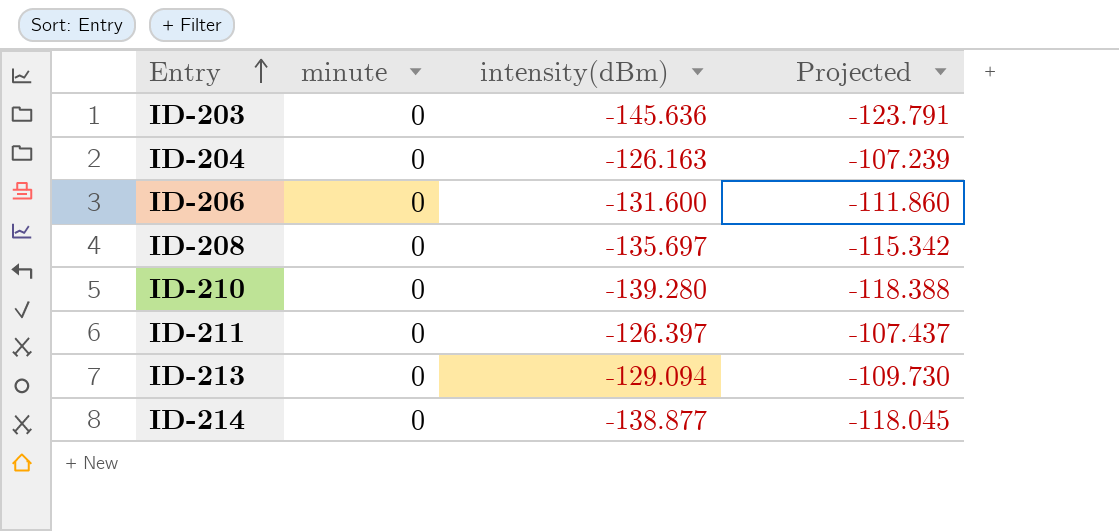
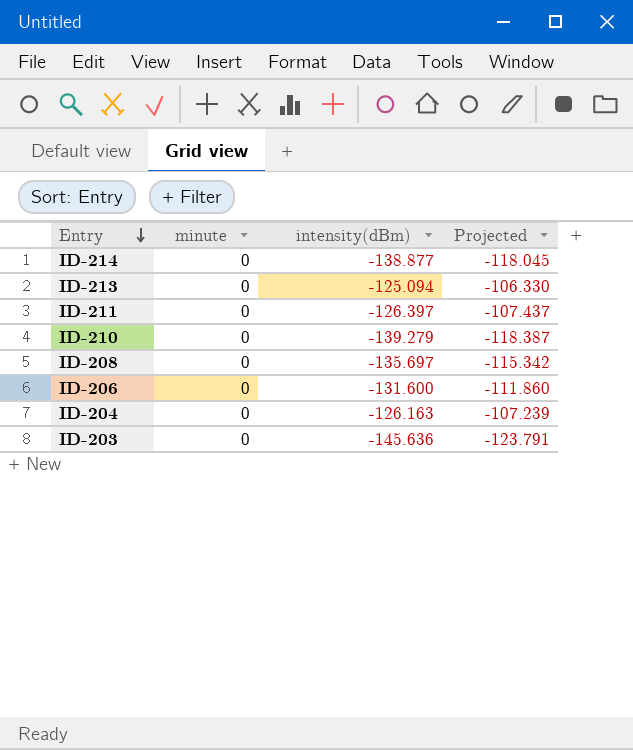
row order: Entry ascending -> Entry descending
ID-213 | intensity(dBm): -129.094 -> -125.094
ID-213 | Projected: -109.730 -> -106.330
ID-210 | intensity(dBm): -139.280 -> -139.279
ID-210 | Projected: -118.388 -> -118.387

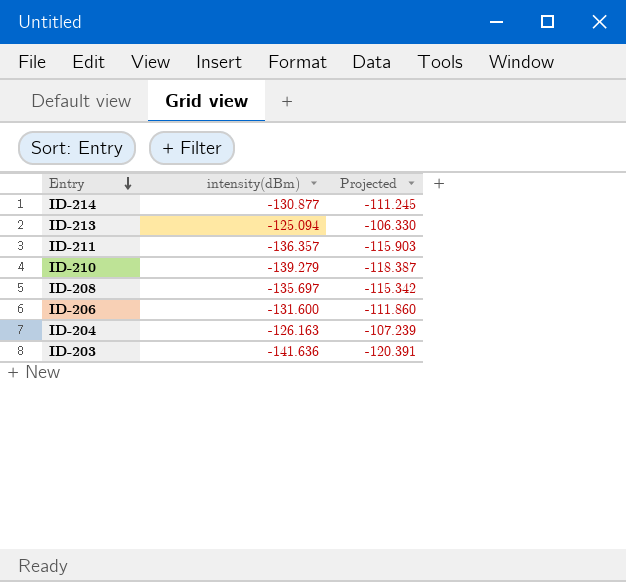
column minute | position: 2 -> none
ID-214 | intensity(dBm): -138.877 -> -130.877
ID-214 | Projected: -118.045 -> -111.245
ID-211 | intensity(dBm): -126.397 -> -136.357
ID-211 | Projected: -107.437 -> -115.903
ID-203 | intensity(dBm): -145.636 -> -141.636
ID-203 | Projected: -123.791 -> -120.391

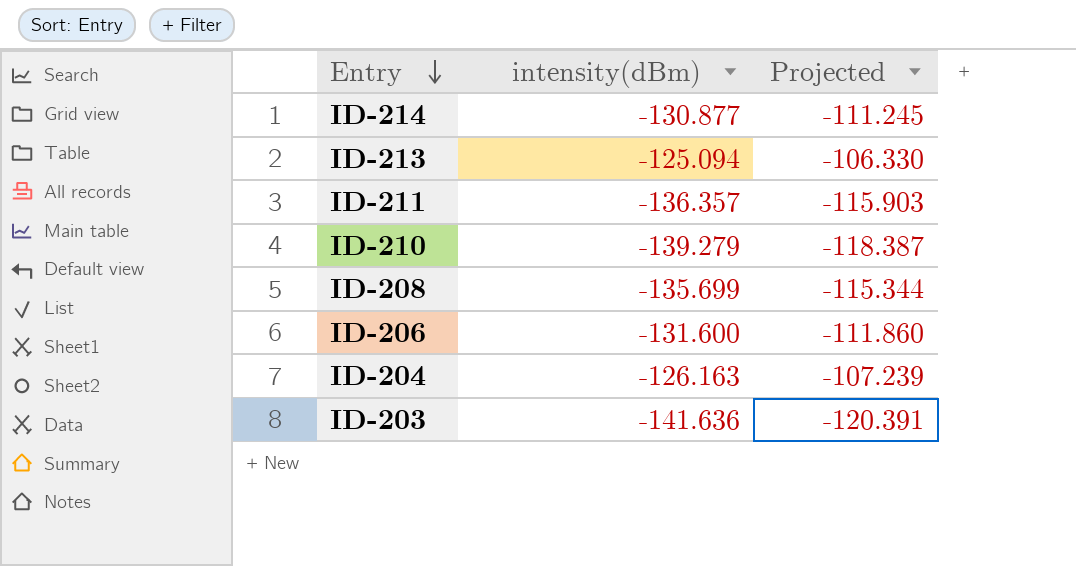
ID-208 | intensity(dBm): -135.697 -> -135.699
ID-208 | Projected: -115.342 -> -115.344

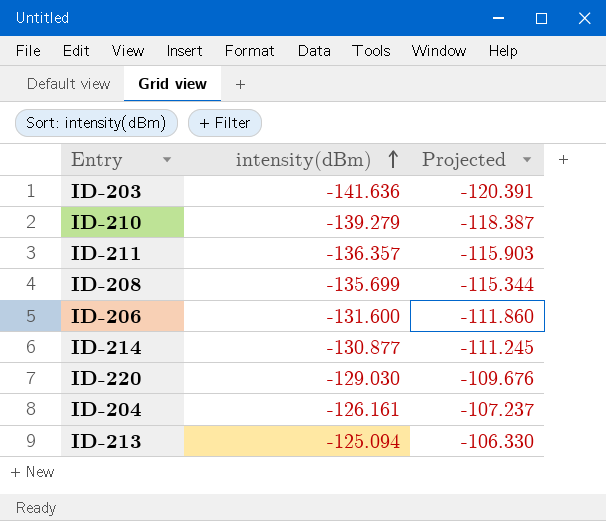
row order: Entry descending -> intensity(dBm) ascending
row ID-220: none -> -129.030 | -109.676
ID-204 | intensity(dBm): -126.163 -> -126.161
ID-204 | Projected: -107.239 -> -107.237

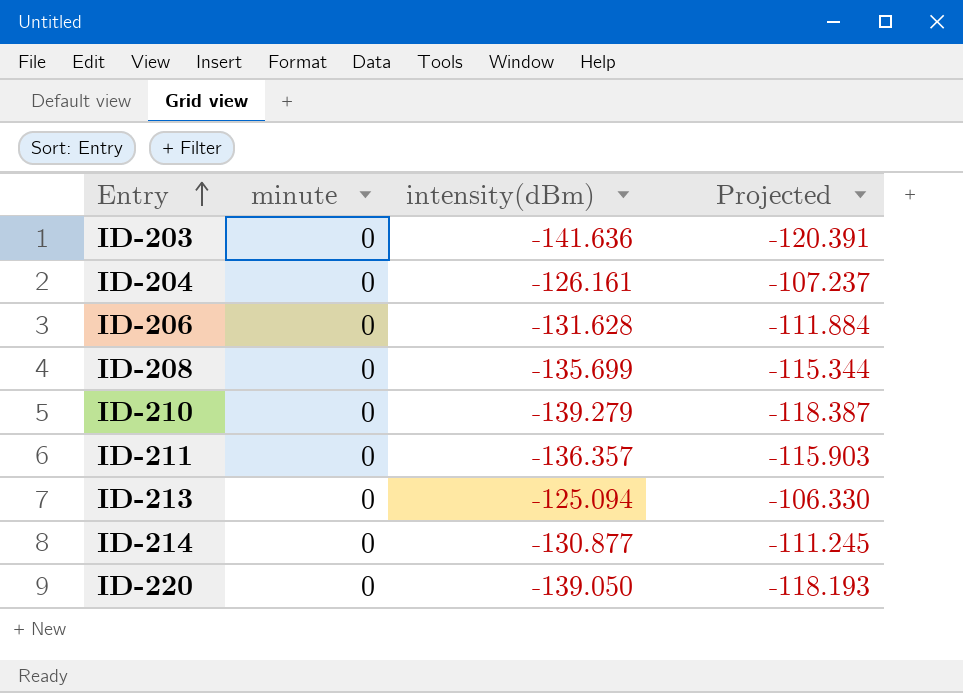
row order: intensity(dBm) ascending -> Entry ascending
column minute | position: none -> 2
ID-206 | intensity(dBm): -131.600 -> -131.628
ID-206 | Projected: -111.860 -> -111.884
ID-220 | intensity(dBm): -129.030 -> -139.050
ID-220 | Projected: -109.676 -> -118.193

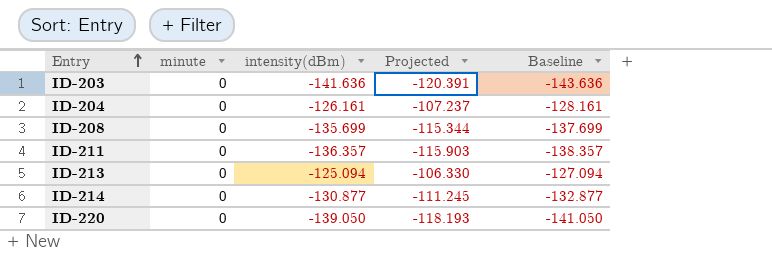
column Baseline | formula: none -> [intensity(dBm)] - 2
row ID-206: 0 | -131.628 | -111.884 -> none
row ID-210: 0 | -139.279 | -118.387 -> none

